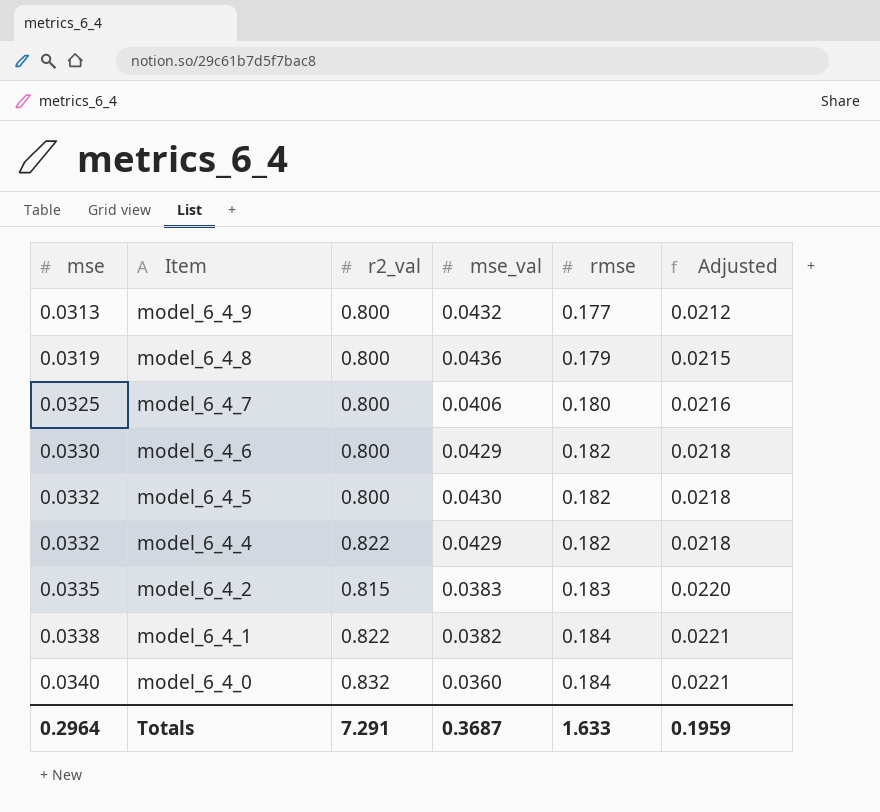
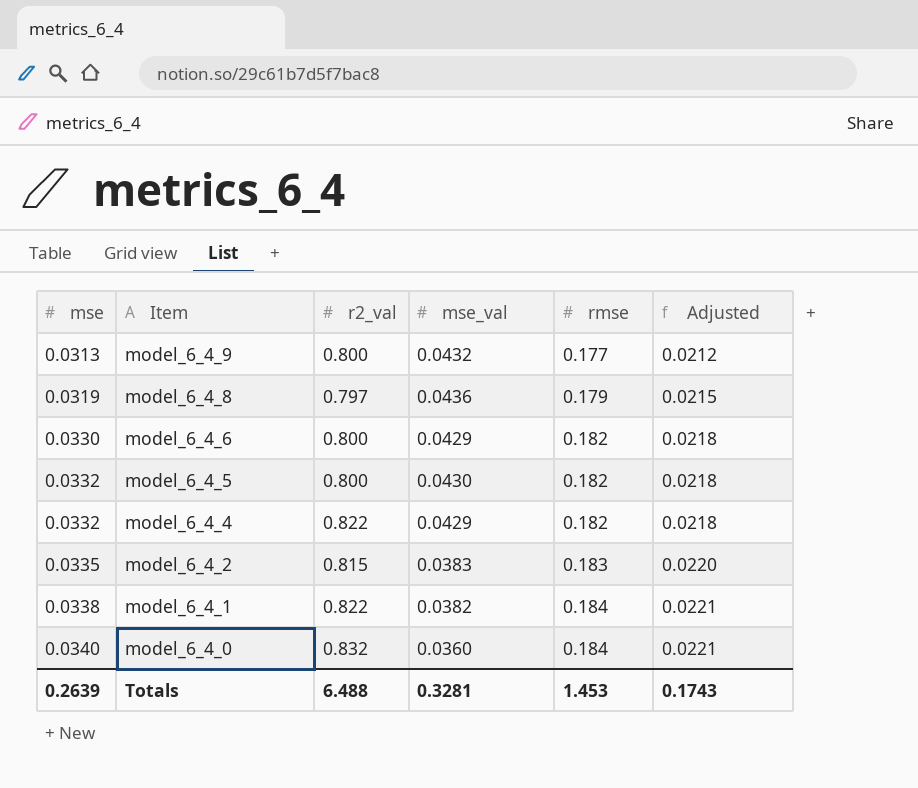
row model_6_4_7: 0.0325 | 0.800 | 0.0406 | 0.180 | 0.0216 -> none
model_6_4_8 | r2_val: 0.800 -> 0.797
Totals | mse: 0.2964 -> 0.2639
Totals | r2_val: 7.291 -> 6.488
Totals | mse_val: 0.3687 -> 0.3281
Totals | rmse: 1.633 -> 1.453
Totals | Adjusted: 0.1959 -> 0.1743

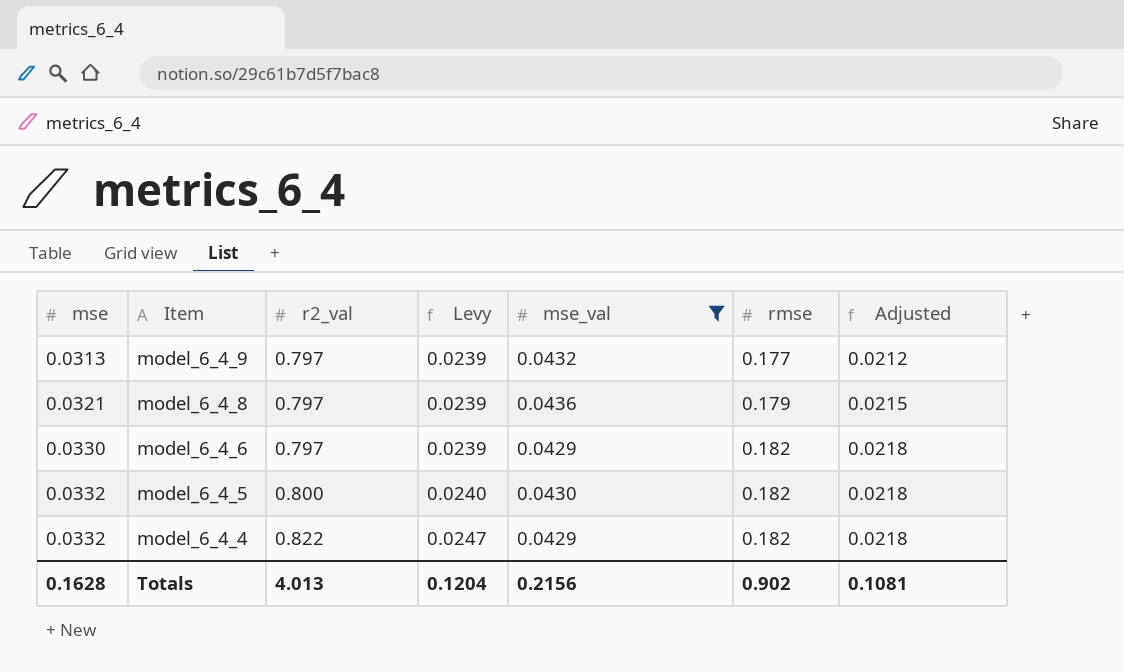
filter: none -> mse_val >= 0.0429
column Levy | formula: none -> [r2_val] * 0.03
model_6_4_9 | r2_val: 0.800 -> 0.797
model_6_4_8 | mse: 0.0319 -> 0.0321
model_6_4_6 | r2_val: 0.800 -> 0.797
Totals | mse: 0.2639 -> 0.1628
Totals | r2_val: 6.488 -> 4.013
Totals | mse_val: 0.3281 -> 0.2156
Totals | rmse: 1.453 -> 0.902
Totals | Adjusted: 0.1743 -> 0.1081

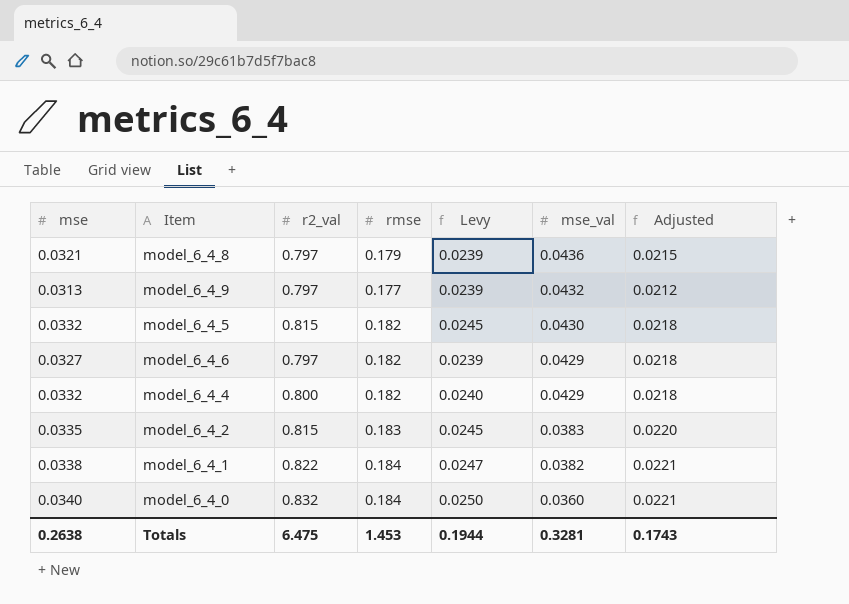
filter: mse_val >= 0.0429 -> none
row order: mse ascending -> mse_val descending
column rmse | position: 6 -> 4
model_6_4_5 | r2_val: 0.800 -> 0.815
model_6_4_5 | Levy: 0.0240 -> 0.0245
model_6_4_6 | mse: 0.0330 -> 0.0327
model_6_4_4 | r2_val: 0.822 -> 0.800
model_6_4_4 | Levy: 0.0247 -> 0.0240
Totals | mse: 0.1628 -> 0.2638
Totals | r2_val: 4.013 -> 6.475
Totals | rmse: 0.902 -> 1.453
Totals | Levy: 0.1204 -> 0.1944
Totals | mse_val: 0.2156 -> 0.3281
Totals | Adjusted: 0.1081 -> 0.1743

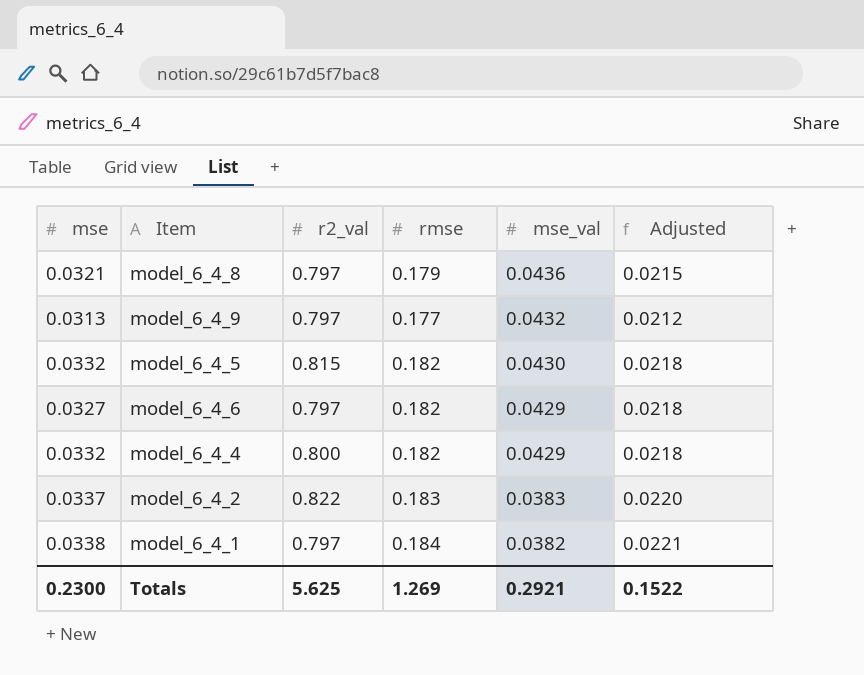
column Levy | formula: [r2_val] * 0.03 -> none
row model_6_4_0: 0.0340 | 0.832 | 0.184 | 0.0250 | 0.0360 | 0.0221 -> none
model_6_4_2 | mse: 0.0335 -> 0.0337
model_6_4_2 | r2_val: 0.815 -> 0.822
model_6_4_1 | r2_val: 0.822 -> 0.797
Totals | mse: 0.2638 -> 0.2300
Totals | r2_val: 6.475 -> 5.625
Totals | rmse: 1.453 -> 1.269
Totals | mse_val: 0.3281 -> 0.2921
Totals | Adjusted: 0.1743 -> 0.1522

